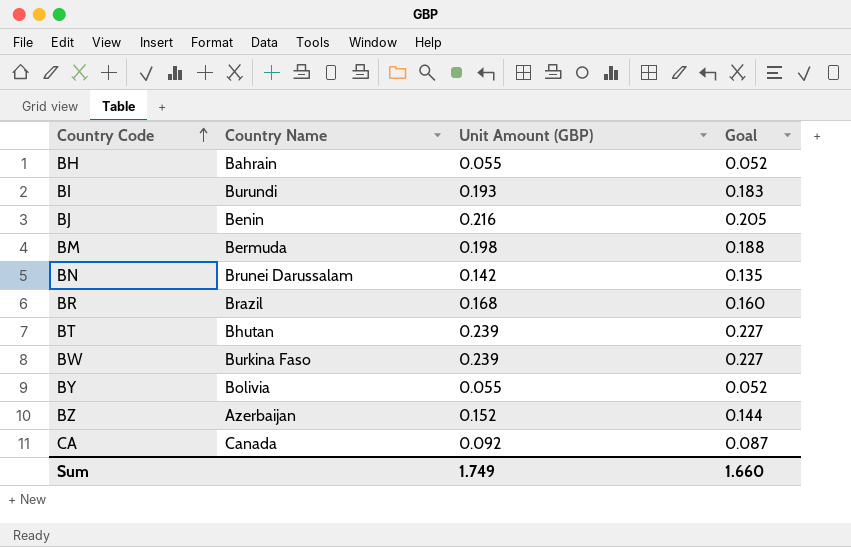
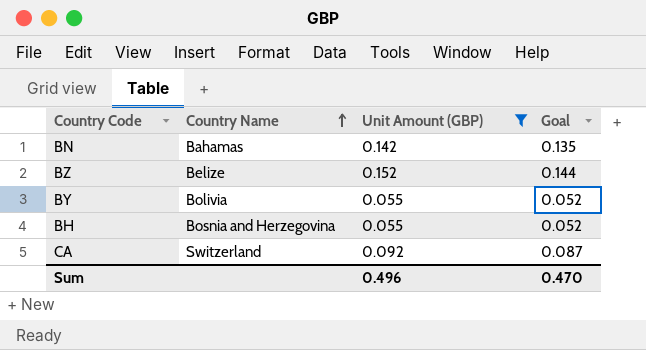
filter: none -> Unit Amount (GBP) <= 0.152
row order: Country Code ascending -> Country Name ascending
BN | Country Name: Brunei Darussalam -> Bahamas
BZ | Country Name: Azerbaijan -> Belize
BH | Country Name: Bahrain -> Bosnia and Herzegovina
CA | Country Name: Canada -> Switzerland
Sum | Unit Amount (GBP): 1.749 -> 0.496
Sum | Goal: 1.660 -> 0.470

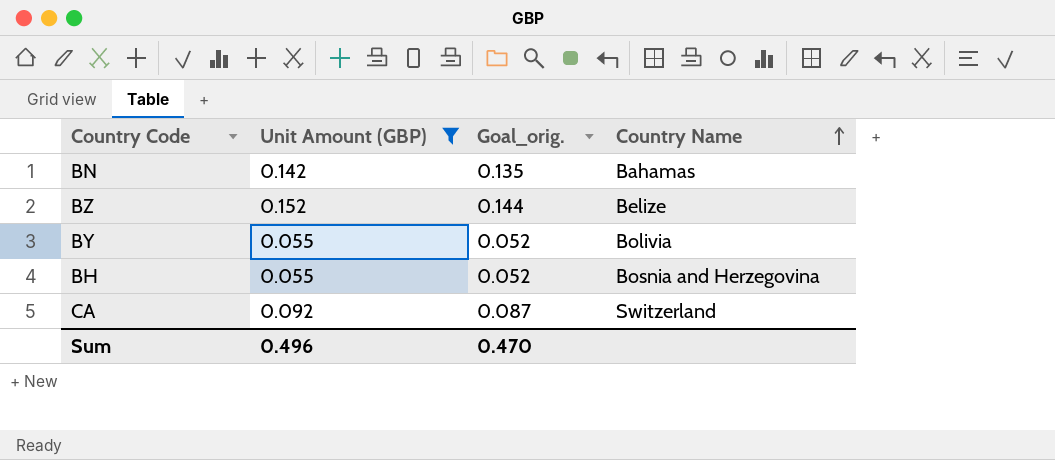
column name: Goal -> Goal_orig.
column Country Name | position: 2 -> 4

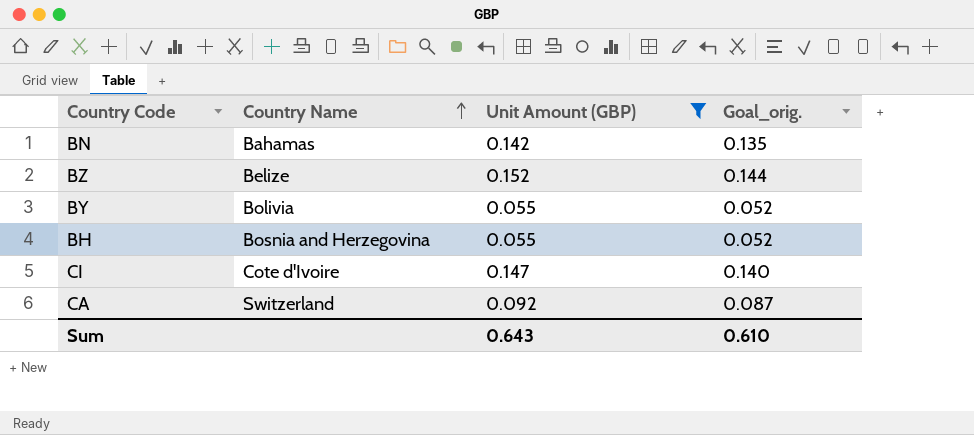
column Country Name | position: 4 -> 2
row CI: none -> Cote d'Ivoire | 0.147 | 0.140
Sum | Unit Amount (GBP): 0.496 -> 0.643
Sum | Goal_orig.: 0.470 -> 0.610

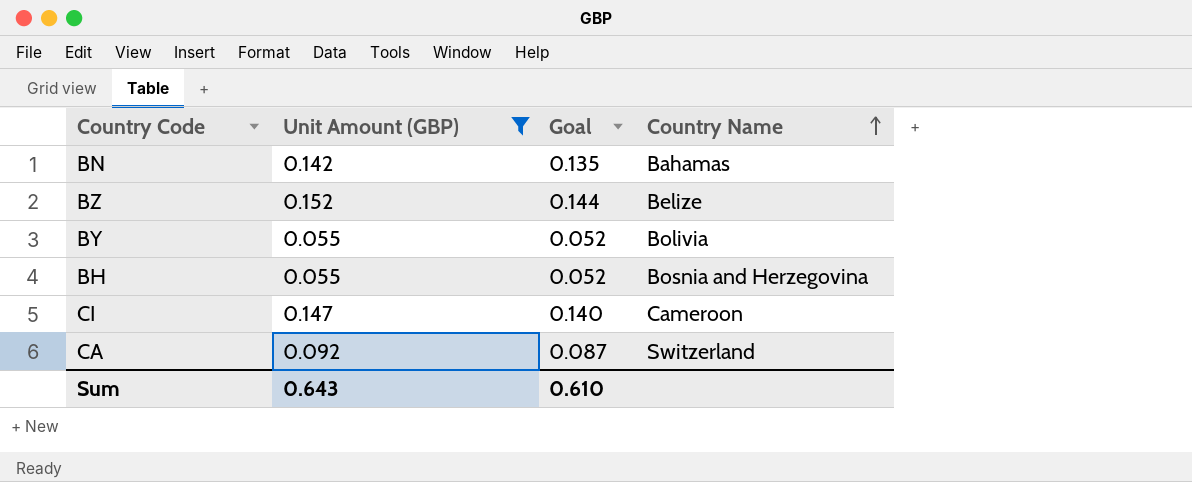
column name: Goal_orig. -> Goal
column Country Name | position: 2 -> 4
CI | Country Name: Cote d'Ivoire -> Cameroon

